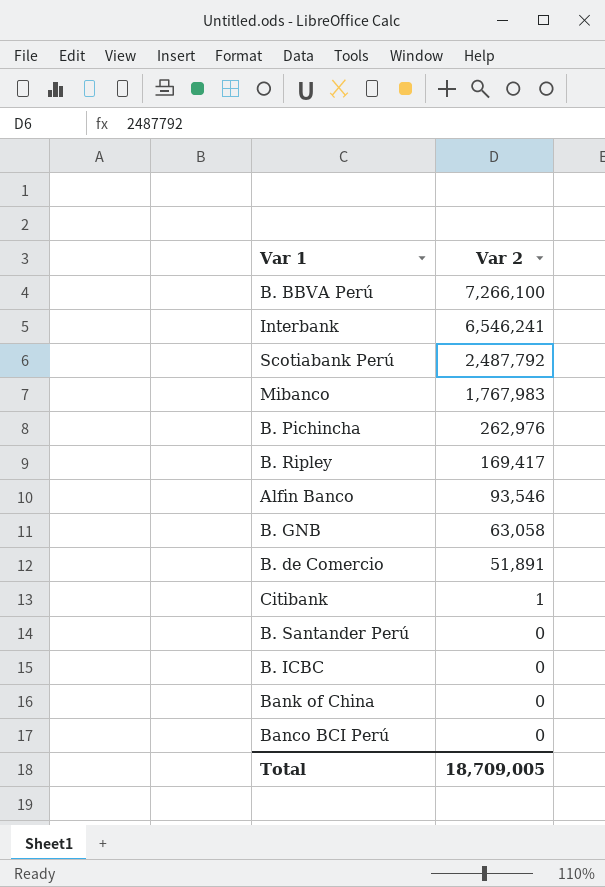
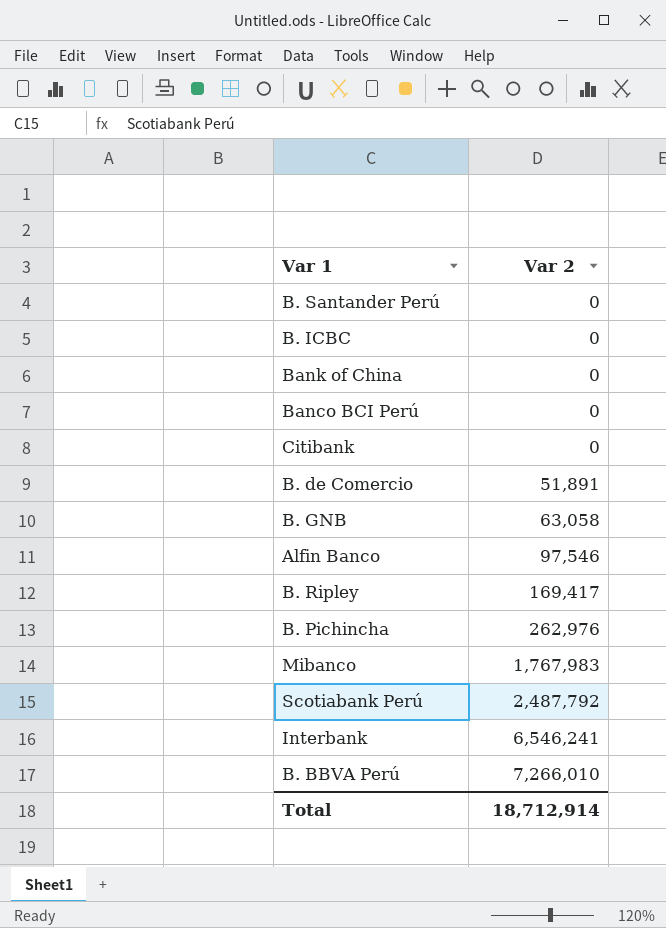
row order: Var 2 descending -> Var 2 ascending
Citibank | Var 2: 1 -> 0
Alfin Banco | Var 2: 93,546 -> 97,546
B. BBVA Perú | Var 2: 7,266,100 -> 7,266,010
Total | Var 2: 18,709,005 -> 18,712,914

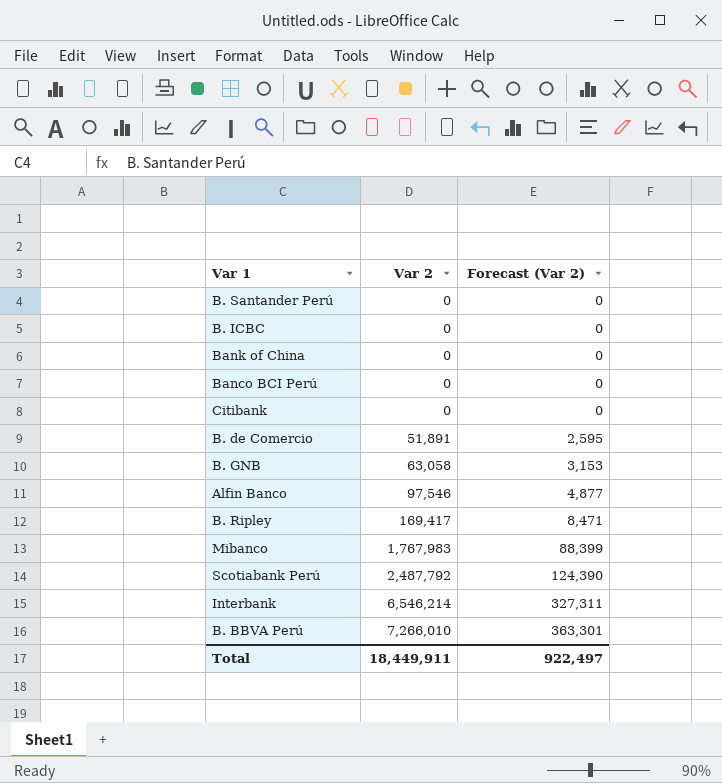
column Forecast (Var 2) | formula: none -> [Var 2] * 0.05
row B. Pichincha: 262,976 -> none
Interbank | Var 2: 6,546,241 -> 6,546,214
Total | Var 2: 18,712,914 -> 18,449,911

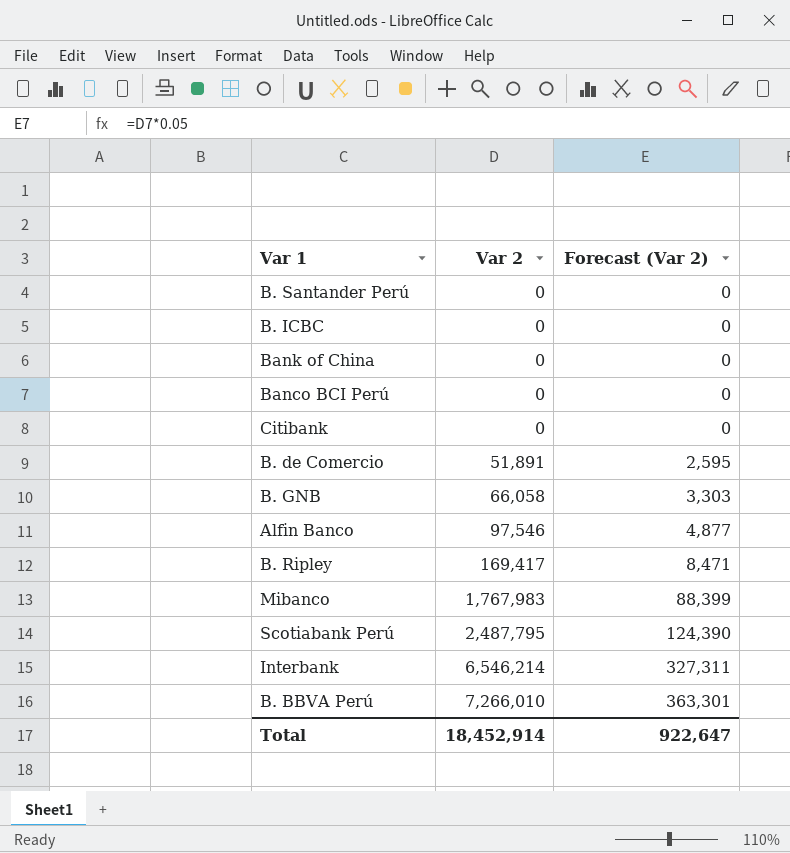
B. GNB | Var 2: 63,058 -> 66,058
B. GNB | Forecast (Var 2): 3,153 -> 3,303
Scotiabank Perú | Var 2: 2,487,792 -> 2,487,795
Total | Var 2: 18,449,911 -> 18,452,914
Total | Forecast (Var 2): 922,497 -> 922,647

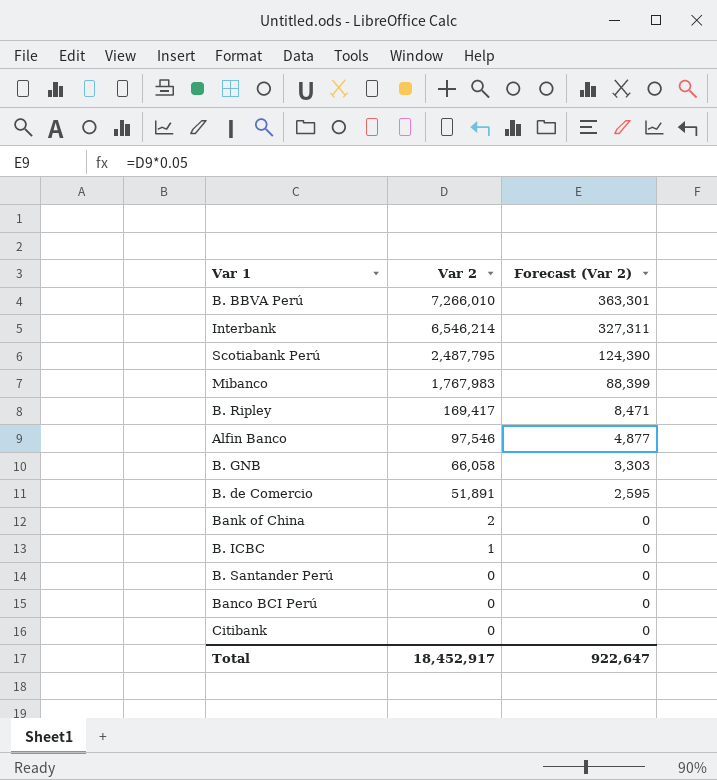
row order: Var 2 ascending -> Var 2 descending
Bank of China | Var 2: 0 -> 2
B. ICBC | Var 2: 0 -> 1
Total | Var 2: 18,452,914 -> 18,452,917

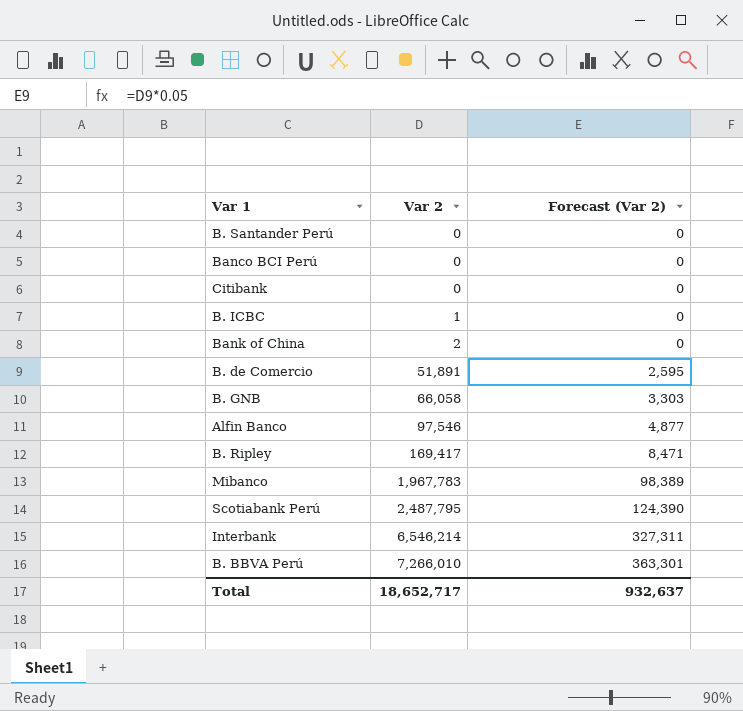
row order: Var 2 descending -> Var 2 ascending
Mibanco | Var 2: 1,767,983 -> 1,967,783
Mibanco | Forecast (Var 2): 88,399 -> 98,389
Total | Var 2: 18,452,917 -> 18,652,717
Total | Forecast (Var 2): 922,647 -> 932,637

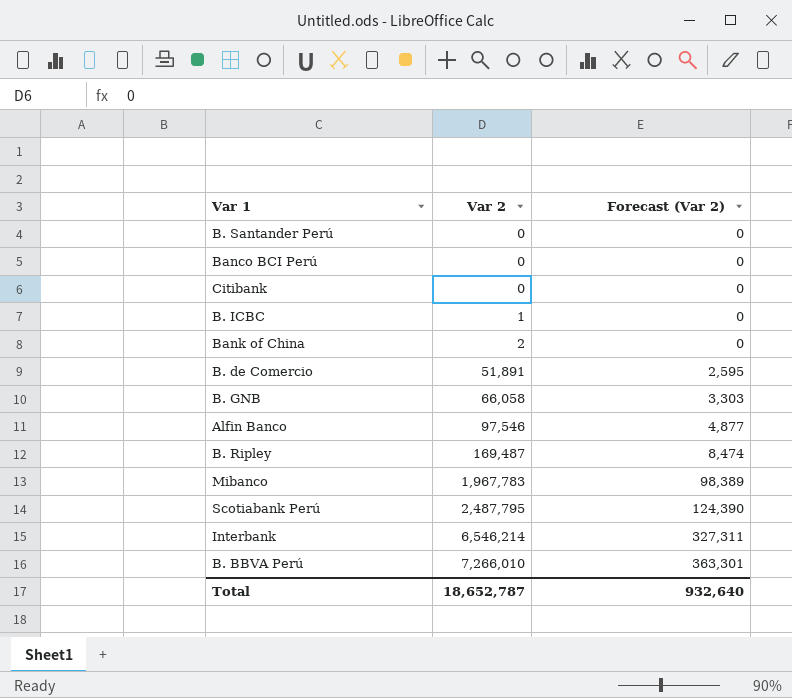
B. Ripley | Var 2: 169,417 -> 169,487
B. Ripley | Forecast (Var 2): 8,471 -> 8,474
Total | Var 2: 18,652,717 -> 18,652,787
Total | Forecast (Var 2): 932,637 -> 932,640

